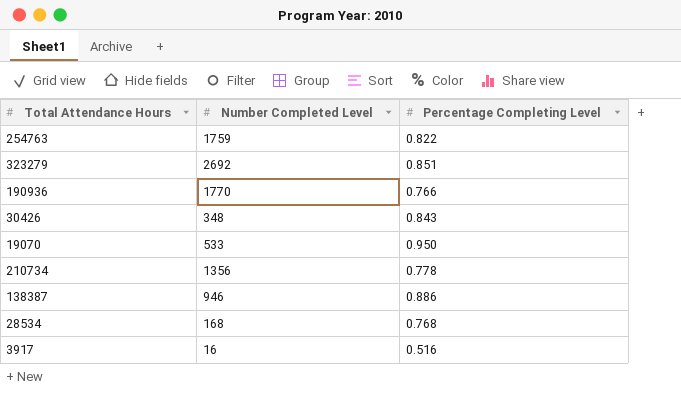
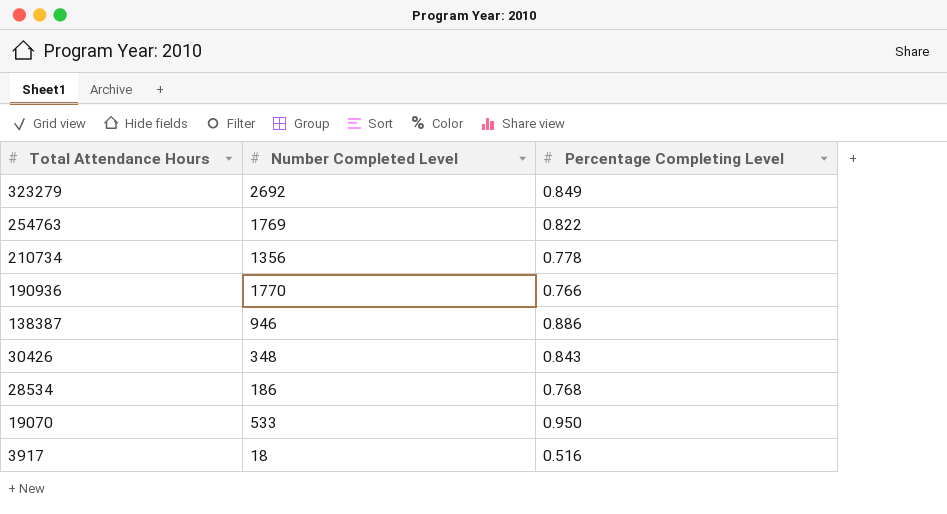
row order: none -> Total Attendance Hours descending
323279 | Percentage Completing Level: 0.851 -> 0.849
254763 | Number Completed Level: 1759 -> 1769
28534 | Number Completed Level: 168 -> 186
3917 | Number Completed Level: 16 -> 18

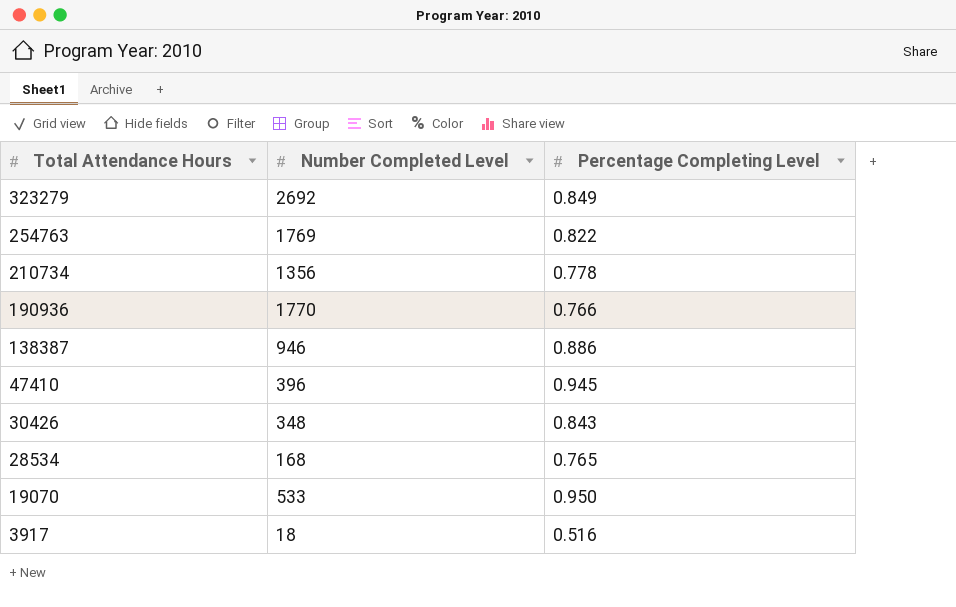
row 47410: none -> 396 | 0.945
28534 | Number Completed Level: 186 -> 168
28534 | Percentage Completing Level: 0.768 -> 0.765

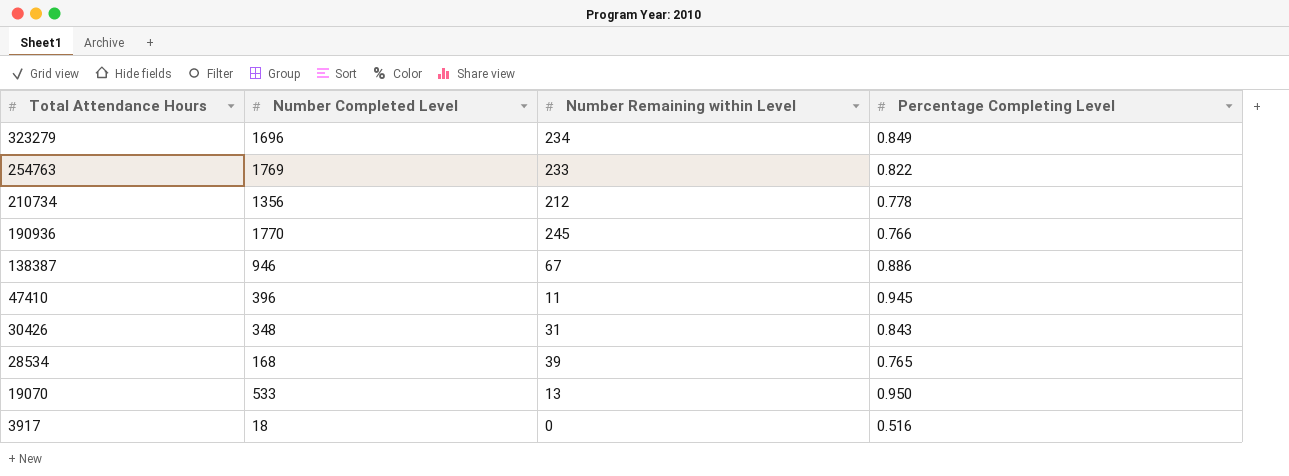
column Number Remaining within Level | position: none -> 3
323279 | Number Completed Level: 2692 -> 1696

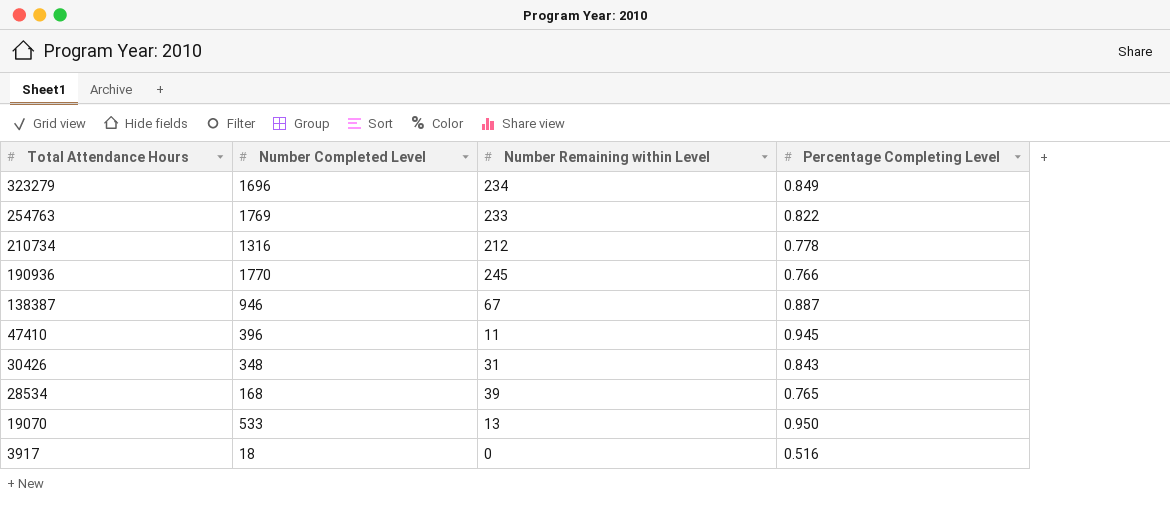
210734 | Number Completed Level: 1356 -> 1316
138387 | Percentage Completing Level: 0.886 -> 0.887

